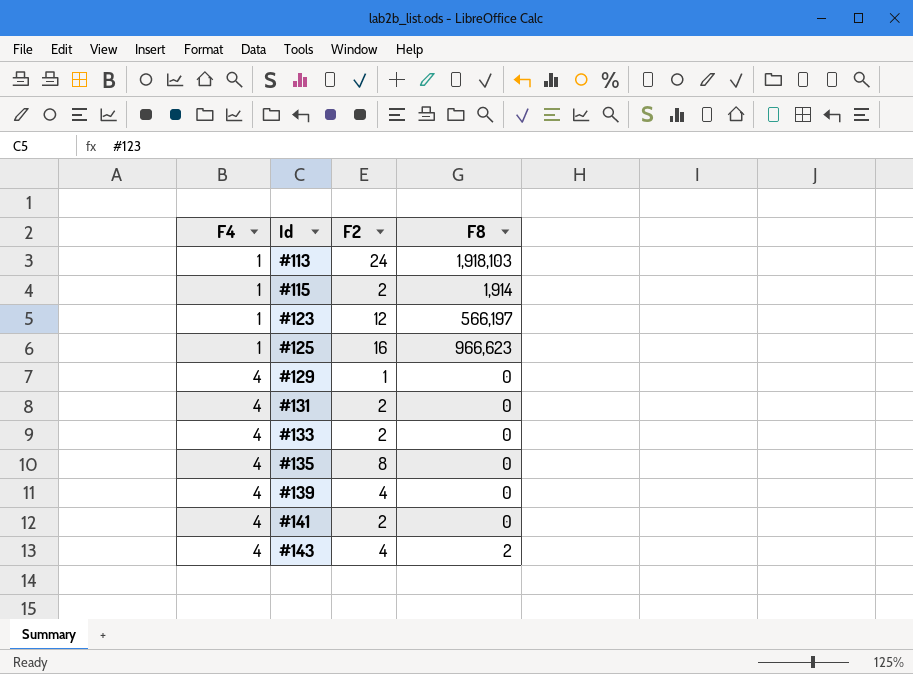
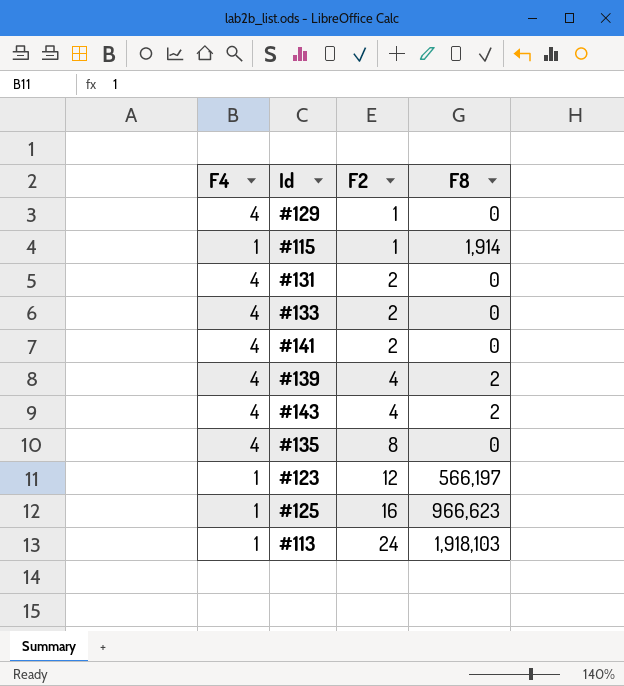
row order: F4 ascending -> F2 ascending
#115 | F2: 2 -> 1
#139 | F8: 0 -> 2

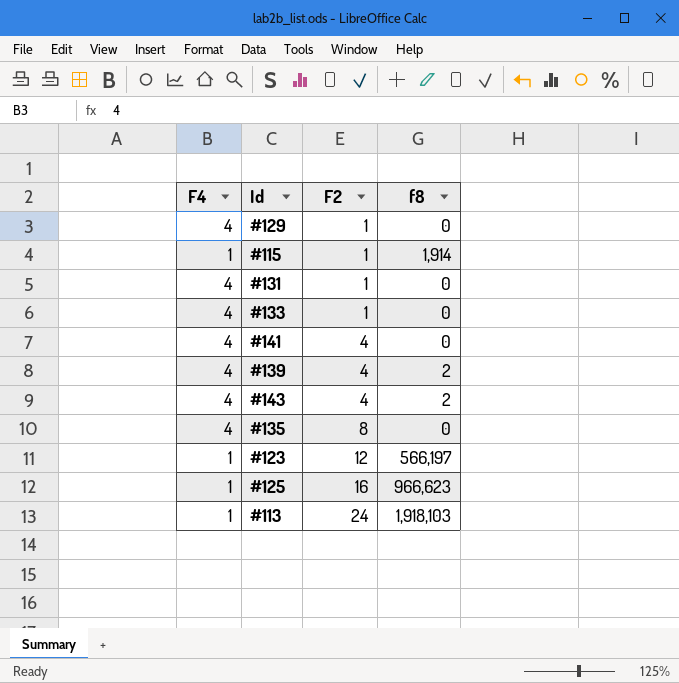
column name: F8 -> f8
#131 | F2: 2 -> 1
#133 | F2: 2 -> 1
#141 | F2: 2 -> 4

